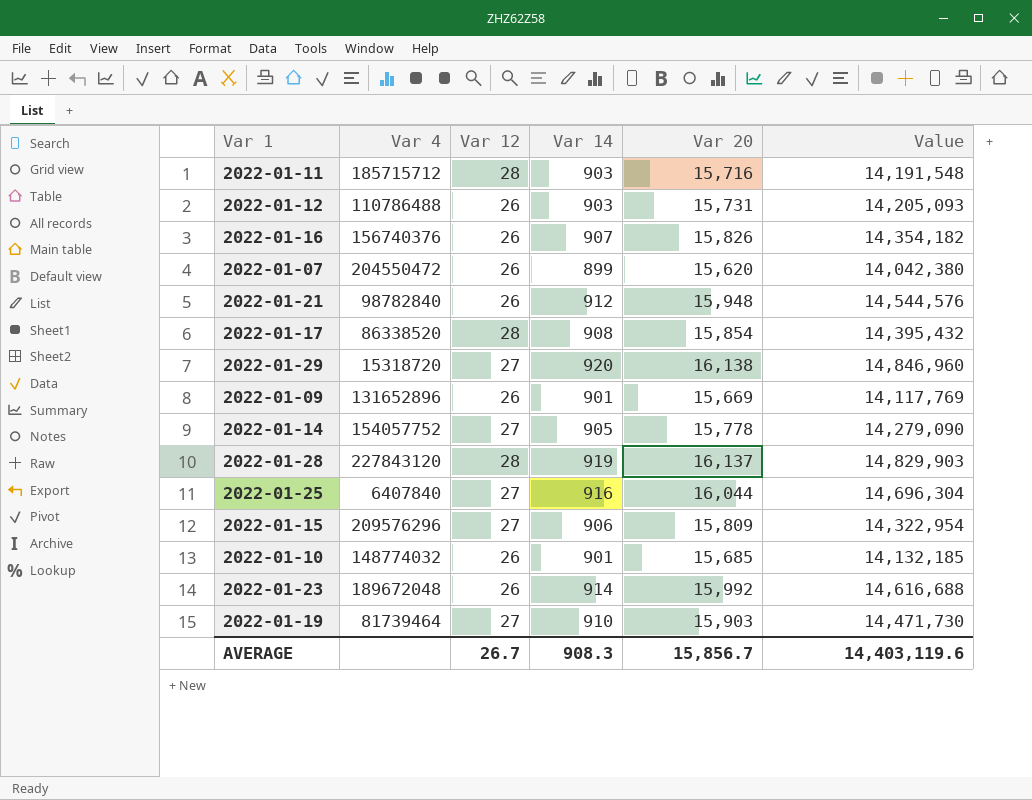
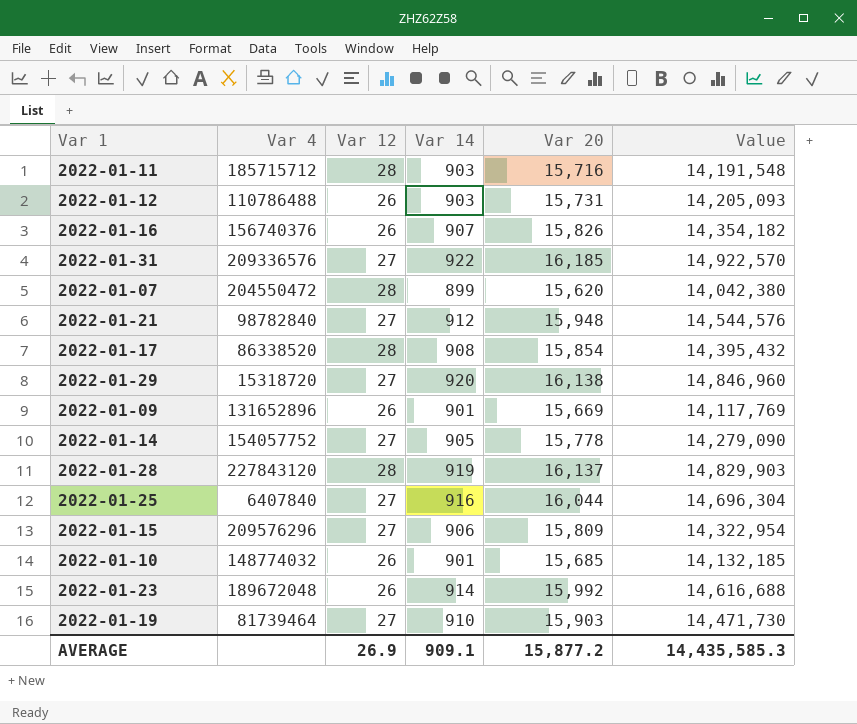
row 2022-01-31: none -> 209336576 | 27 | 922 | 16,185 | 14,922,570
2022-01-07 | Var 12: 26 -> 28
2022-01-21 | Var 12: 26 -> 27
AVERAGE | Var 12: 26.7 -> 26.9
AVERAGE | Var 14: 908.3 -> 909.1
AVERAGE | Var 20: 15,856.7 -> 15,877.2
AVERAGE | Value: 14,403,119.6 -> 14,435,585.3

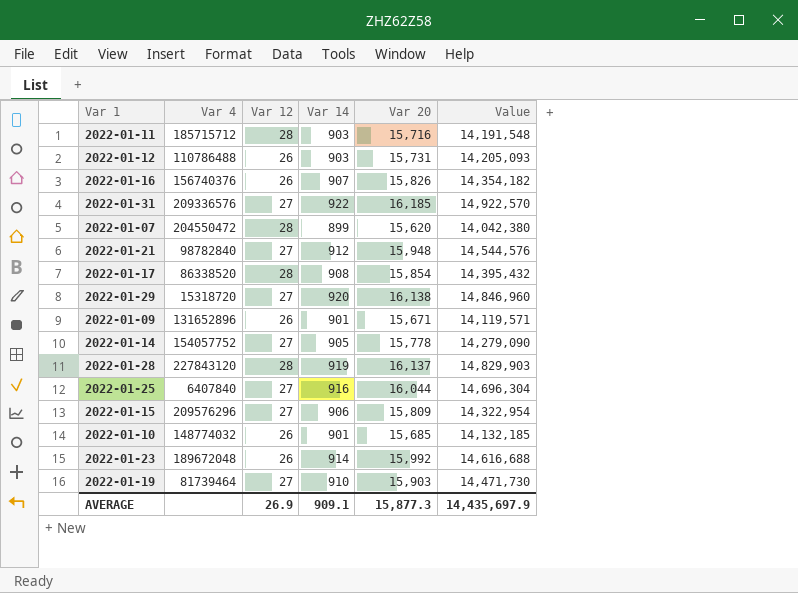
2022-01-09 | Var 20: 15,669 -> 15,671
2022-01-09 | Value: 14,117,769 -> 14,119,571
AVERAGE | Var 20: 15,877.2 -> 15,877.3
AVERAGE | Value: 14,435,585.3 -> 14,435,697.9

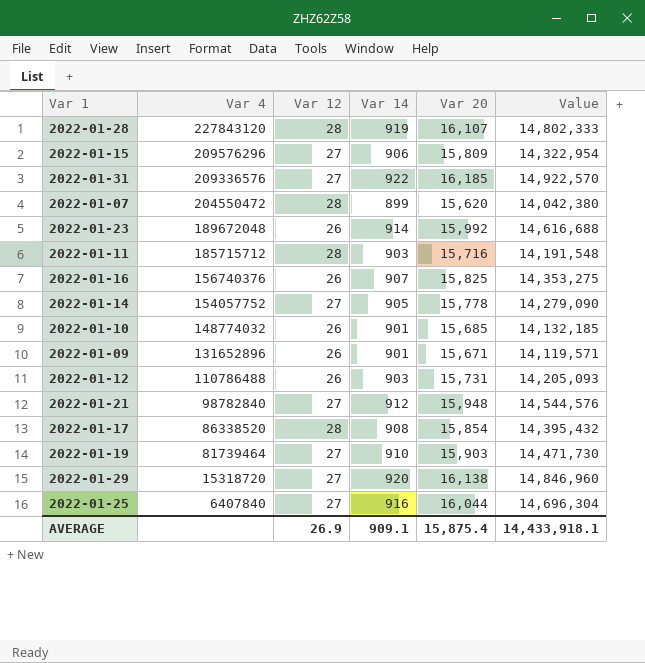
row order: none -> Var 4 descending
2022-01-28 | Var 20: 16,137 -> 16,107
2022-01-28 | Value: 14,829,903 -> 14,802,333
2022-01-16 | Var 20: 15,826 -> 15,825
2022-01-16 | Value: 14,354,182 -> 14,353,275
AVERAGE | Var 20: 15,877.3 -> 15,875.4
AVERAGE | Value: 14,435,697.9 -> 14,433,918.1

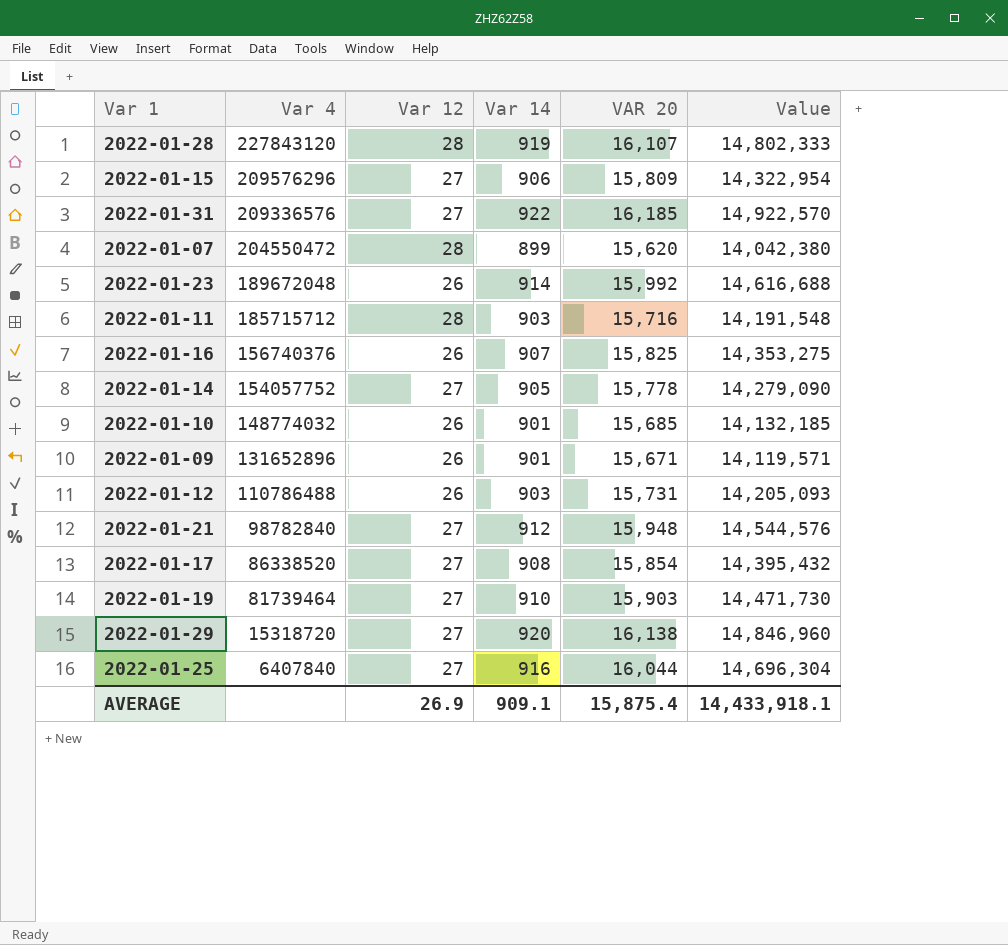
column name: Var 20 -> VAR 20
2022-01-17 | Var 12: 28 -> 27

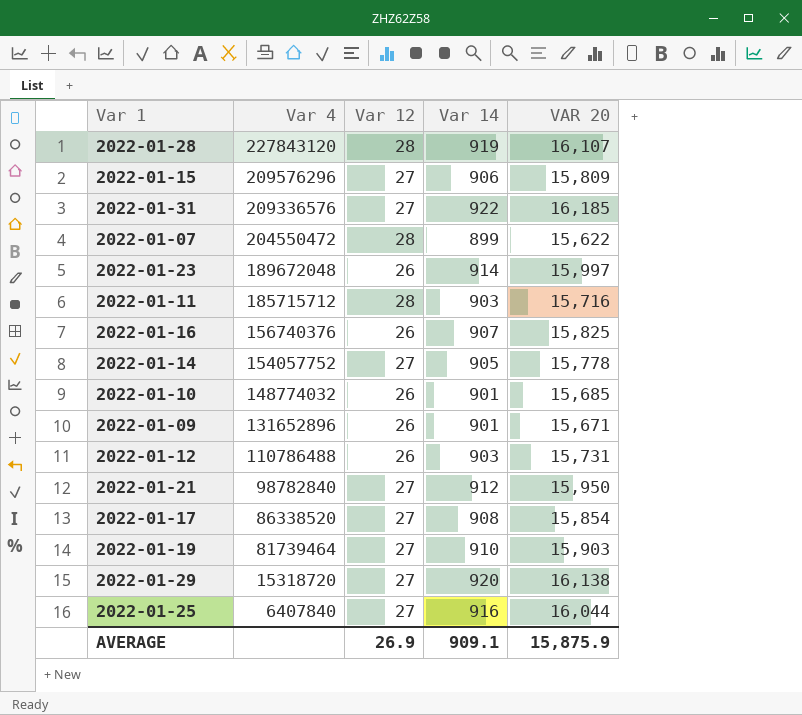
column Value | formula: [Var 14] * [VAR 20] -> none
2022-01-07 | VAR 20: 15,620 -> 15,622
2022-01-23 | VAR 20: 15,992 -> 15,997
2022-01-21 | VAR 20: 15,948 -> 15,950
AVERAGE | VAR 20: 15,875.4 -> 15,875.9

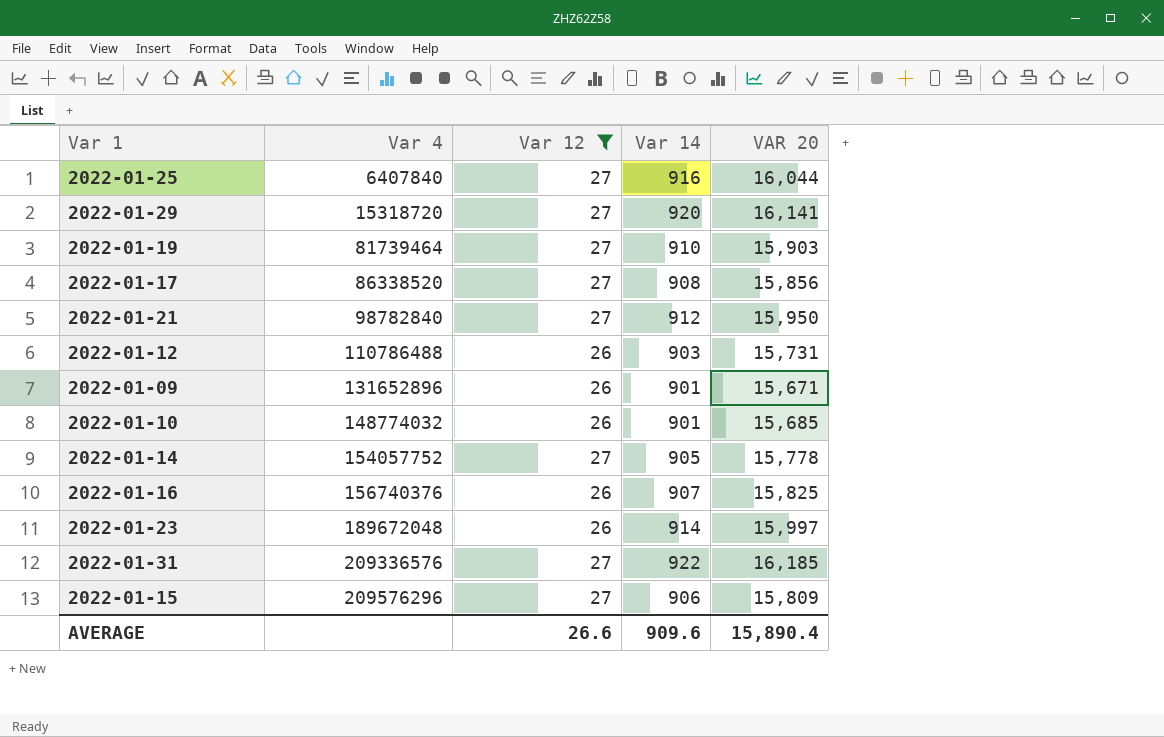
filter: none -> Var 12 != 28
row order: Var 4 descending -> Var 4 ascending
2022-01-29 | VAR 20: 16,138 -> 16,141
2022-01-17 | VAR 20: 15,854 -> 15,856
AVERAGE | Var 12: 26.9 -> 26.6
AVERAGE | Var 14: 909.1 -> 909.6
AVERAGE | VAR 20: 15,875.9 -> 15,890.4

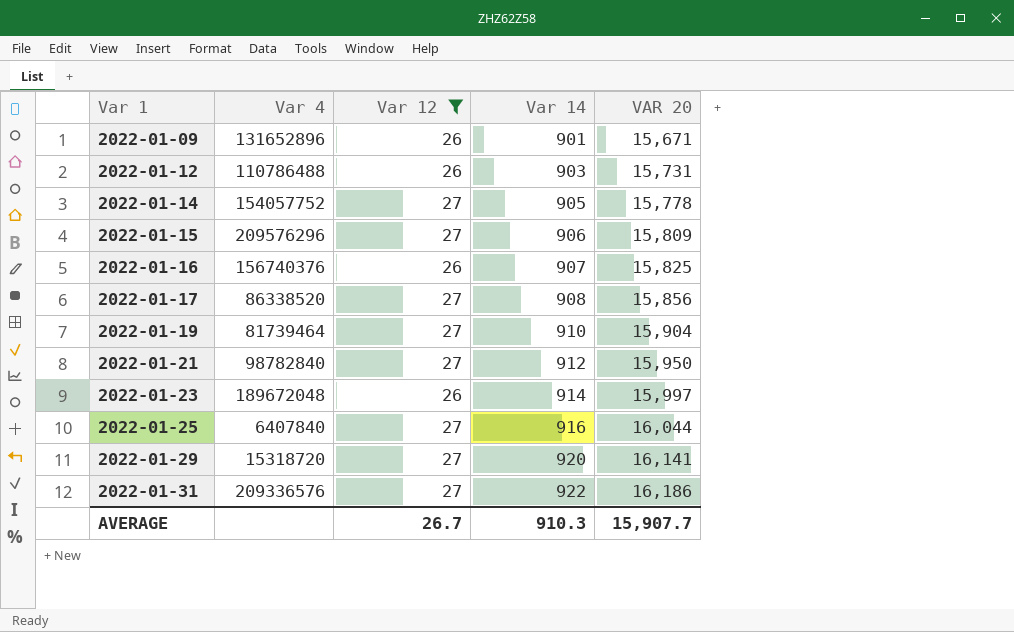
row order: Var 4 ascending -> Var 1 ascending
row 2022-01-10: 148774032 | 26 | 901 | 15,685 -> none
2022-01-19 | VAR 20: 15,903 -> 15,904
2022-01-31 | VAR 20: 16,185 -> 16,186
AVERAGE | Var 12: 26.6 -> 26.7
AVERAGE | Var 14: 909.6 -> 910.3
AVERAGE | VAR 20: 15,890.4 -> 15,907.7

